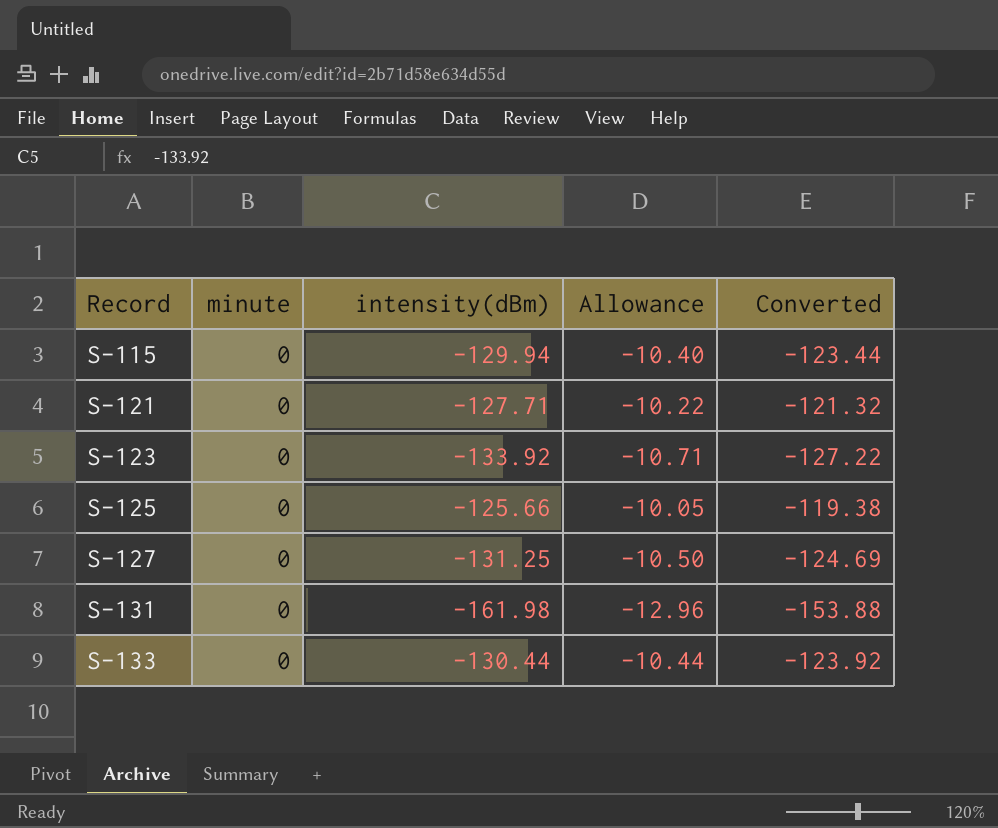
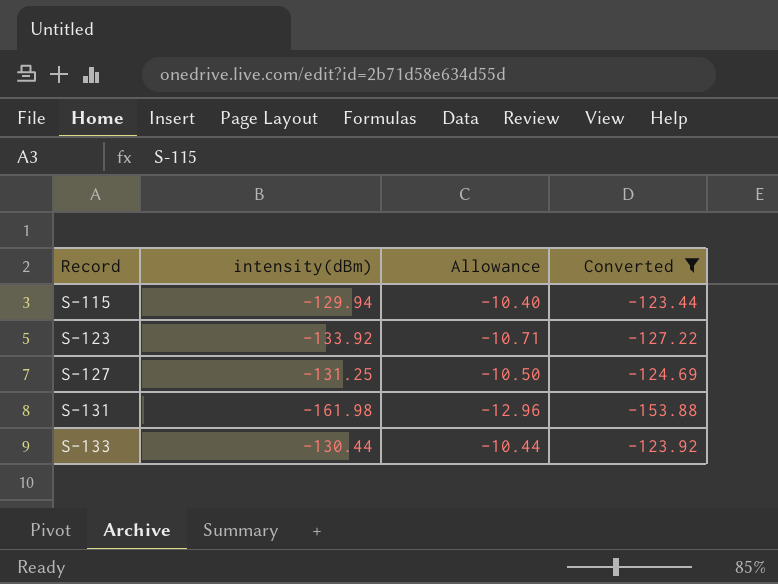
filter: none -> Converted <= -123.44
column minute | position: 2 -> none

